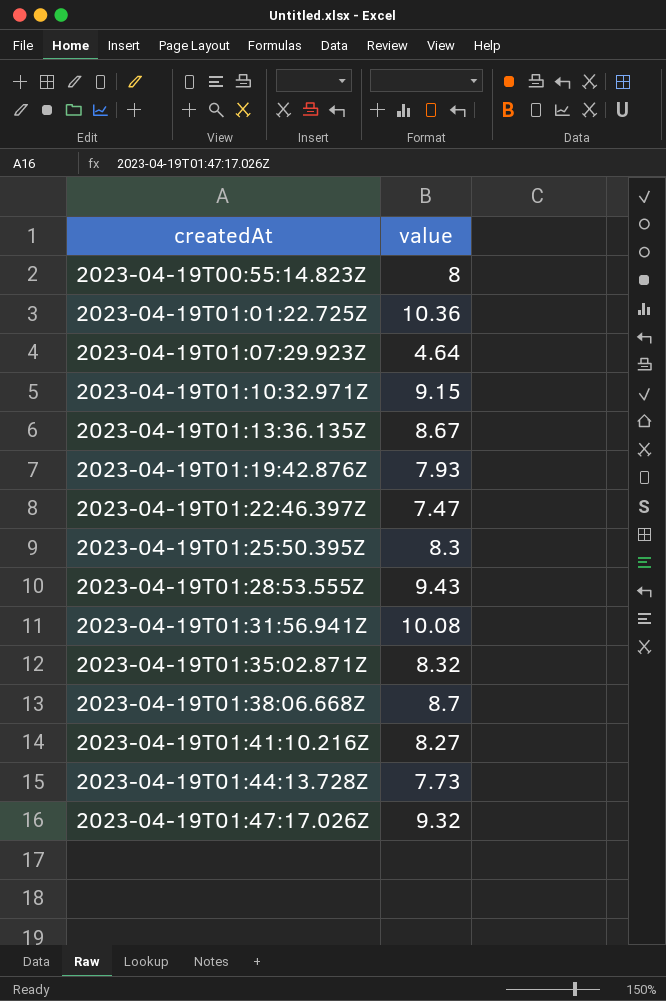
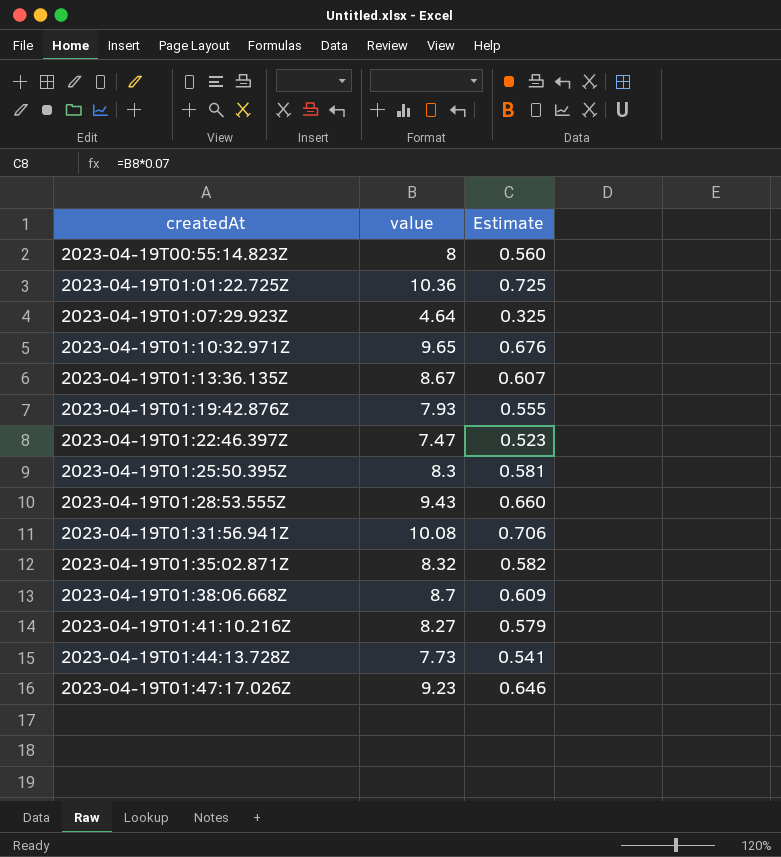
column Estimate | formula: none -> [value] * 0.07
2023-04-19T01:10:32.971Z | value: 9.15 -> 9.65
2023-04-19T01:47:17.026Z | value: 9.32 -> 9.23

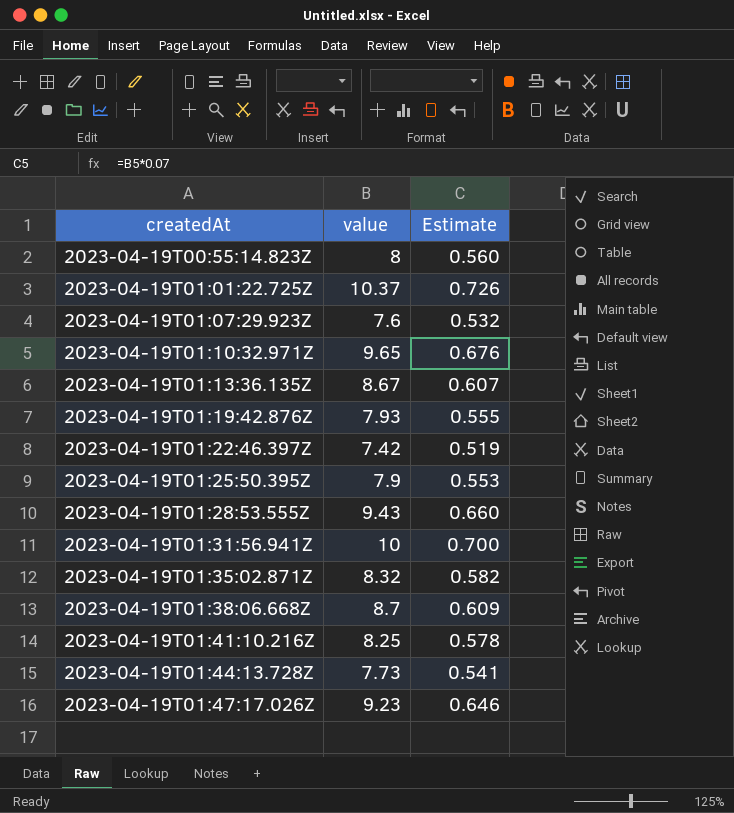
2023-04-19T01:01:22.725Z | value: 10.36 -> 10.37
2023-04-19T01:01:22.725Z | Estimate: 0.725 -> 0.726
2023-04-19T01:07:29.923Z | value: 4.64 -> 7.6
2023-04-19T01:07:29.923Z | Estimate: 0.325 -> 0.532
2023-04-19T01:22:46.397Z | value: 7.47 -> 7.42
2023-04-19T01:22:46.397Z | Estimate: 0.523 -> 0.519
2023-04-19T01:25:50.395Z | value: 8.3 -> 7.9
2023-04-19T01:25:50.395Z | Estimate: 0.581 -> 0.553
2023-04-19T01:31:56.941Z | value: 10.08 -> 10
2023-04-19T01:31:56.941Z | Estimate: 0.706 -> 0.700
2023-04-19T01:41:10.216Z | value: 8.27 -> 8.25
2023-04-19T01:41:10.216Z | Estimate: 0.579 -> 0.578

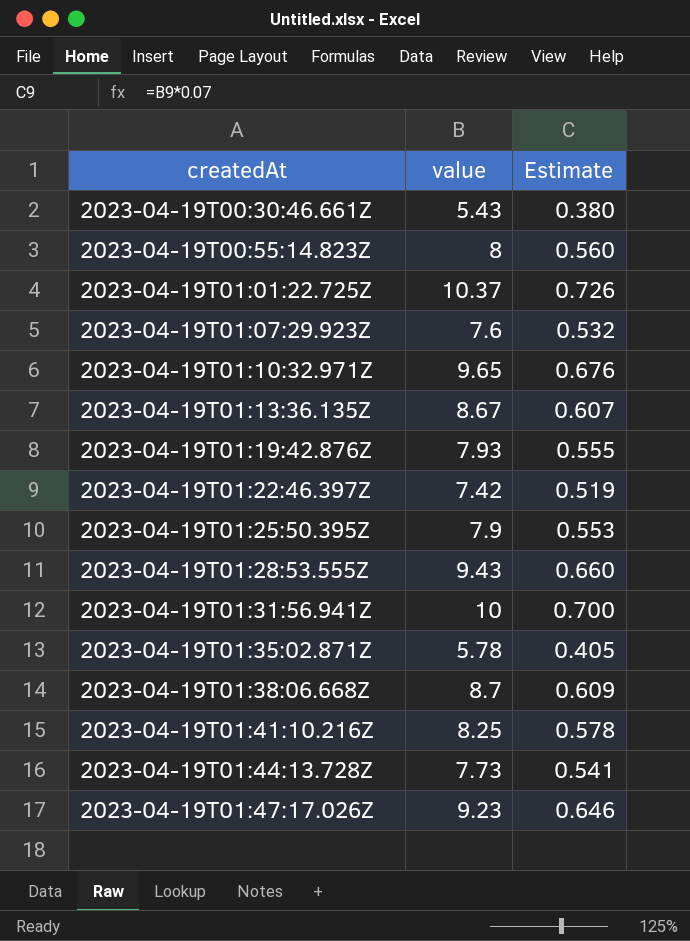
row 2023-04-19T00:30:46.661Z: none -> 5.43 | 0.380
2023-04-19T01:35:02.871Z | value: 8.32 -> 5.78
2023-04-19T01:35:02.871Z | Estimate: 0.582 -> 0.405

